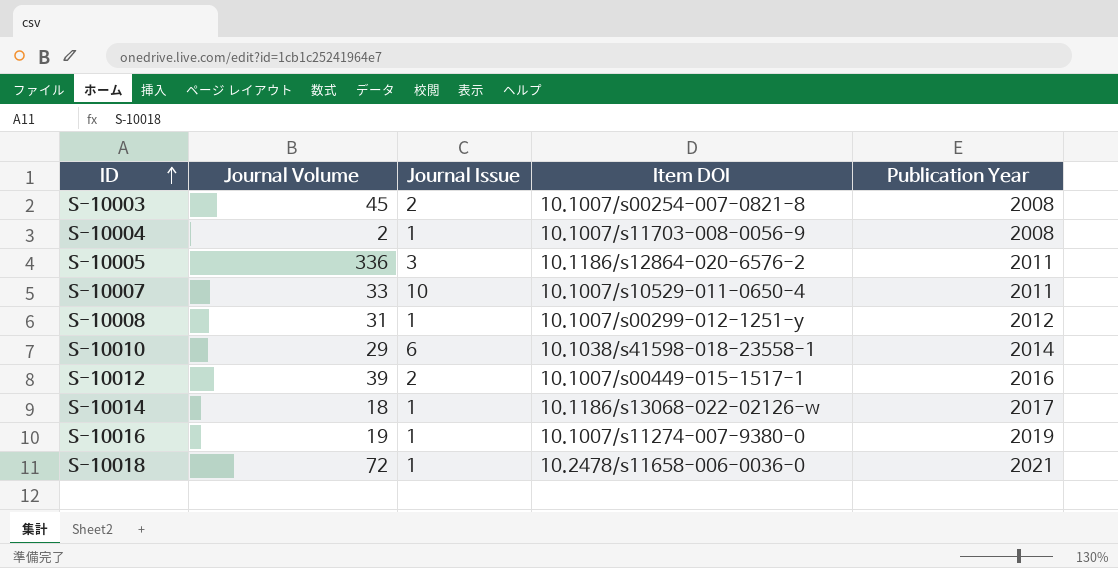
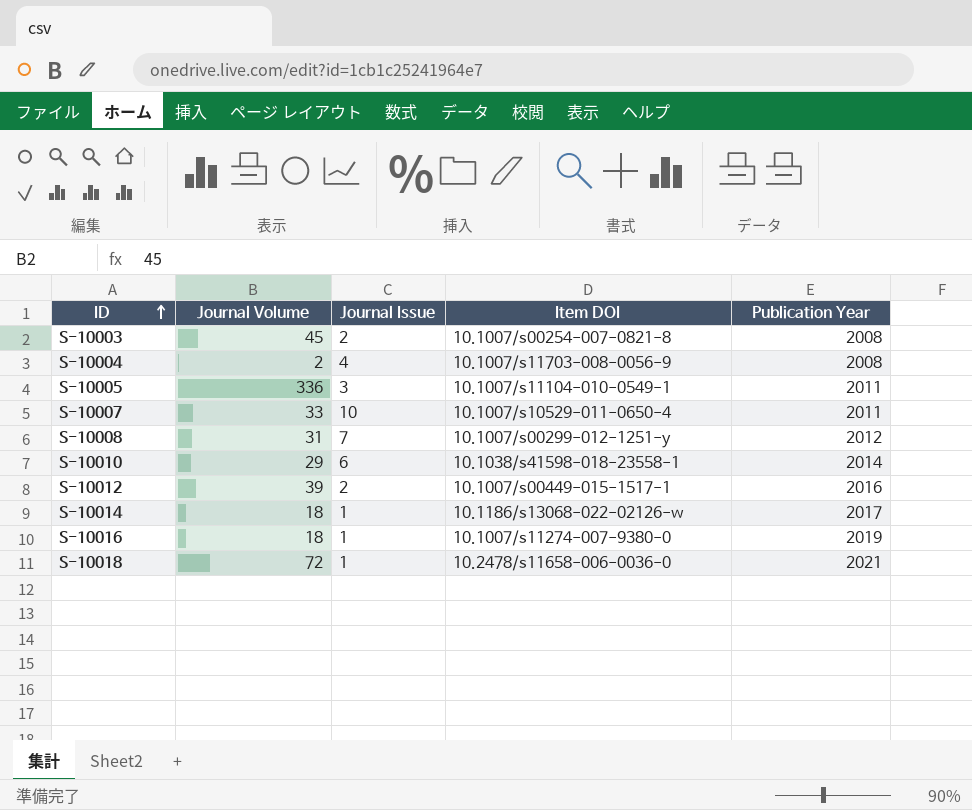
S-10004 | Journal Issue: 1 -> 4
S-10005 | Item DOI: 10.1186/s12864-020-6576-2 -> 10.1007/s11104-010-0549-1
S-10008 | Journal Issue: 1 -> 7
S-10016 | Journal Volume: 19 -> 18

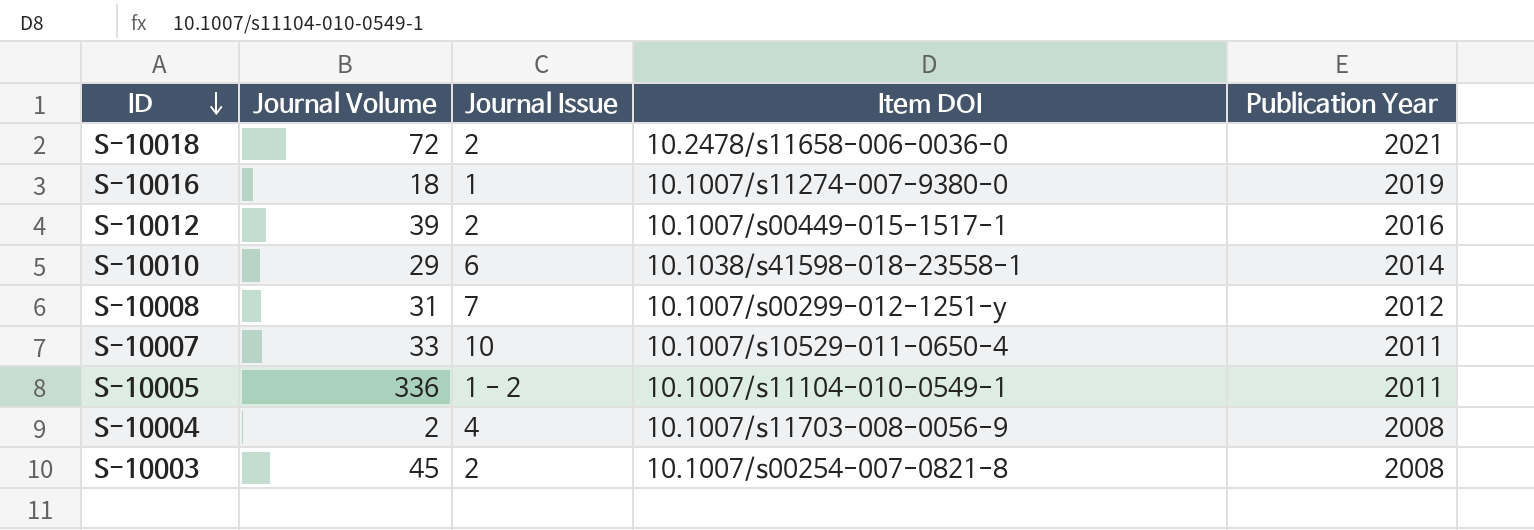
row order: ID ascending -> ID descending
row S-10014: 18 | 1 | 10.1186/s13068-022-02126-w | 2017 -> none
S-10018 | Journal Issue: 1 -> 2
S-10005 | Journal Issue: 3 -> 1 - 2

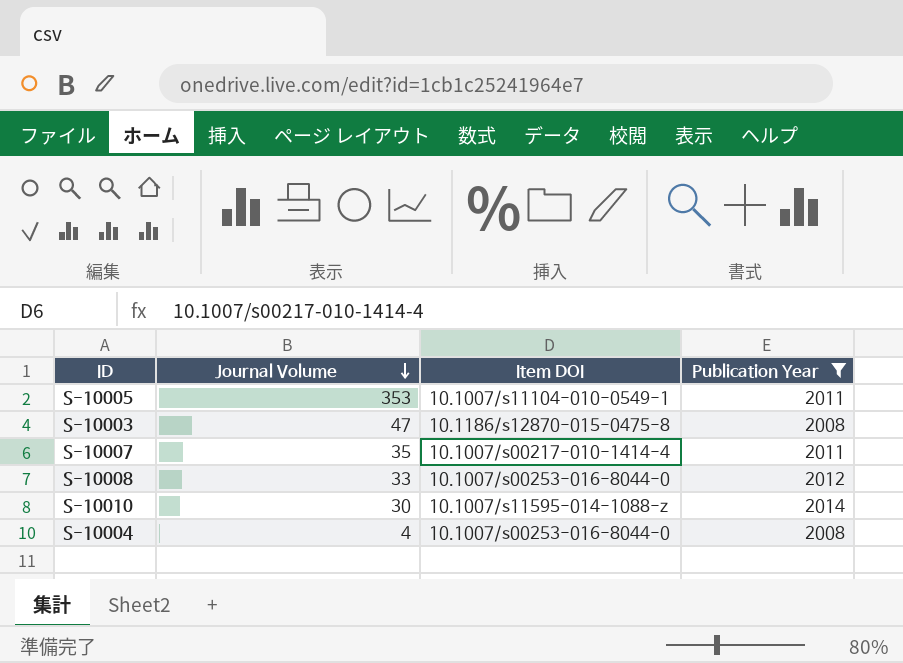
filter: none -> Publication Year <= 2014
row order: ID descending -> Journal Volume descending
column Journal Issue | position: 3 -> none
S-10005 | Journal Volume: 336 -> 353
S-10003 | Journal Volume: 45 -> 47
S-10003 | Item DOI: 10.1007/s00254-007-0821-8 -> 10.1186/s12870-015-0475-8
S-10007 | Journal Volume: 33 -> 35
S-10007 | Item DOI: 10.1007/s10529-011-0650-4 -> 10.1007/s00217-010-1414-4
S-10008 | Journal Volume: 31 -> 33
S-10008 | Item DOI: 10.1007/s00299-012-1251-y -> 10.1007/s00253-016-8044-0
S-10010 | Journal Volume: 29 -> 30
S-10010 | Item DOI: 10.1038/s41598-018-23558-1 -> 10.1007/s11595-014-1088-z
S-10004 | Journal Volume: 2 -> 4
S-10004 | Item DOI: 10.1007/s11703-008-0056-9 -> 10.1007/s00253-016-8044-0

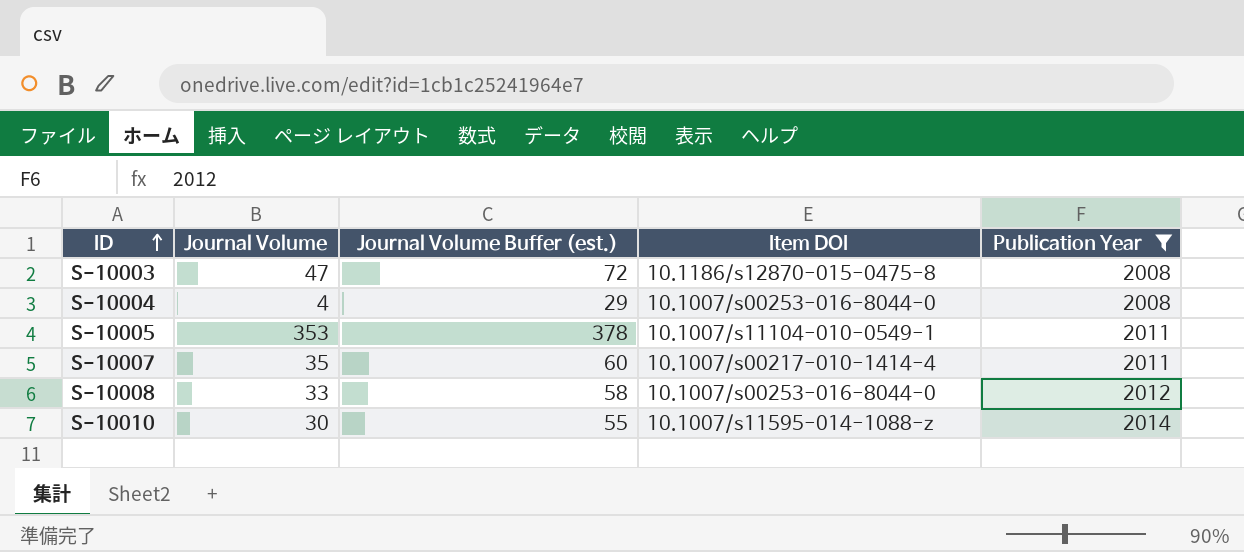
row order: Journal Volume descending -> ID ascending
column Journal Volume Buffer (est.) | formula: none -> [Journal Volume] + 25

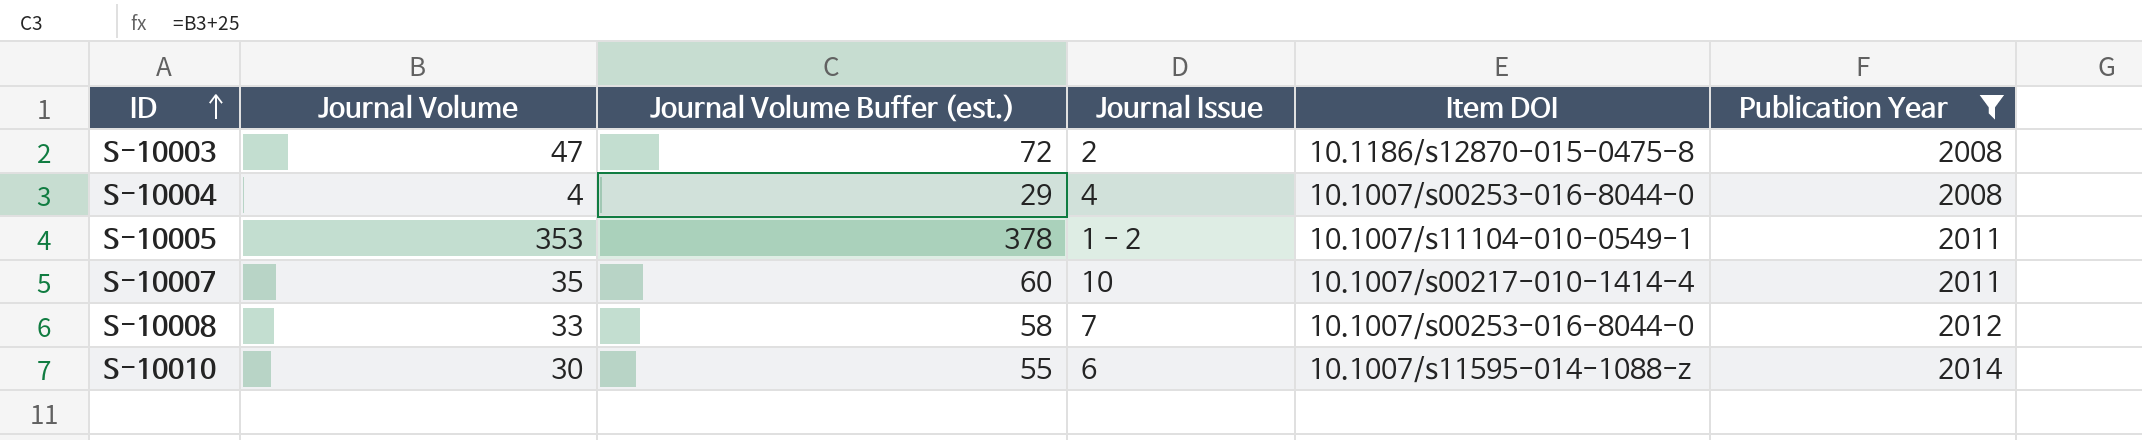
column Journal Issue | position: none -> 4

